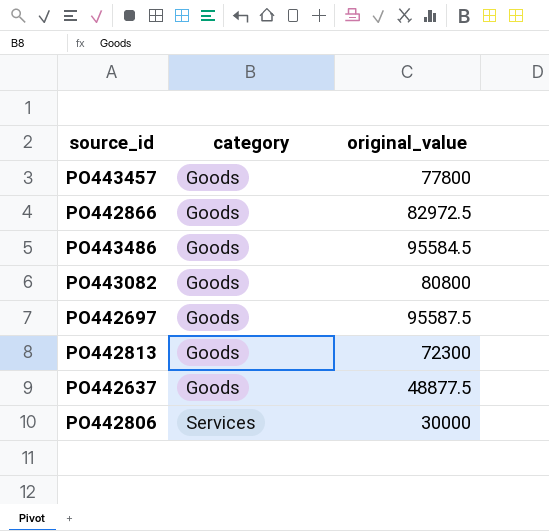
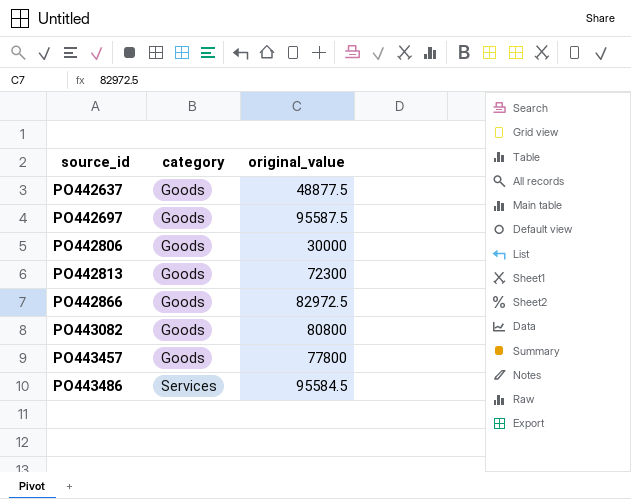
row order: category ascending -> source_id ascending
PO442806 | category: Services -> Goods
PO443486 | category: Goods -> Services

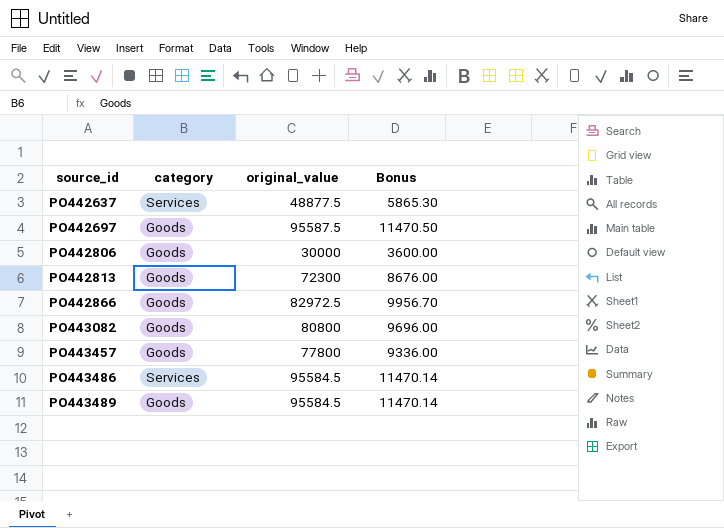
column Bonus | formula: none -> [original_value] * 0.12
PO442637 | category: Goods -> Services
row PO443489: none -> Goods | 95584.5 | 11470.14

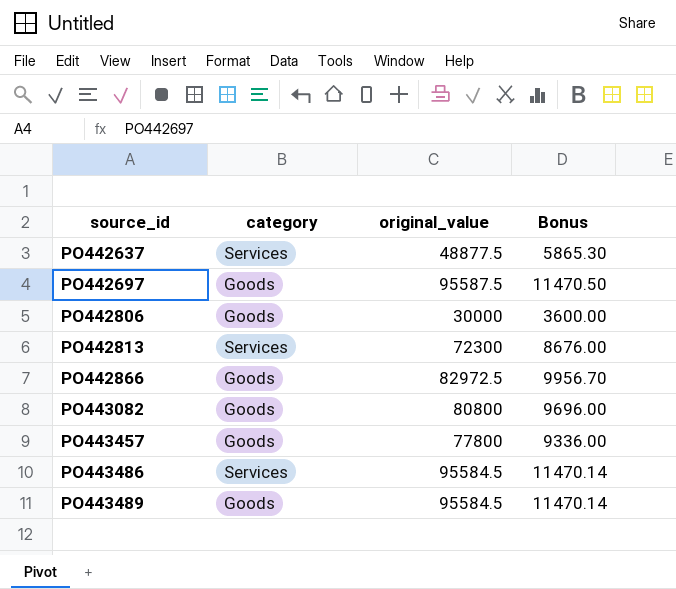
PO442813 | category: Goods -> Services

